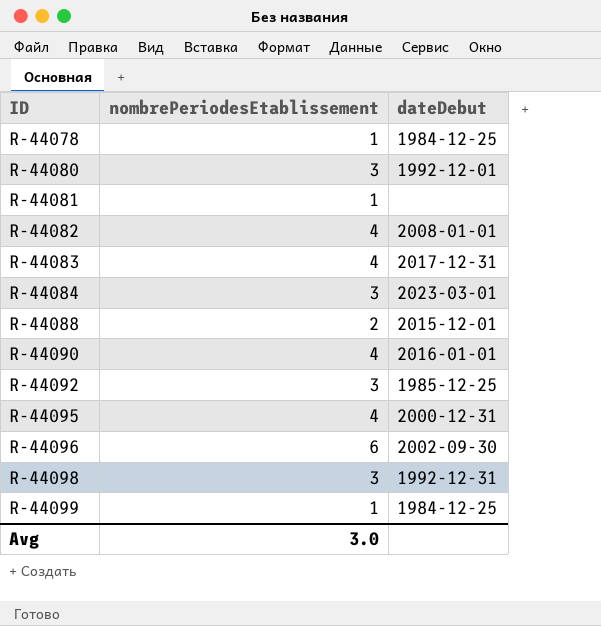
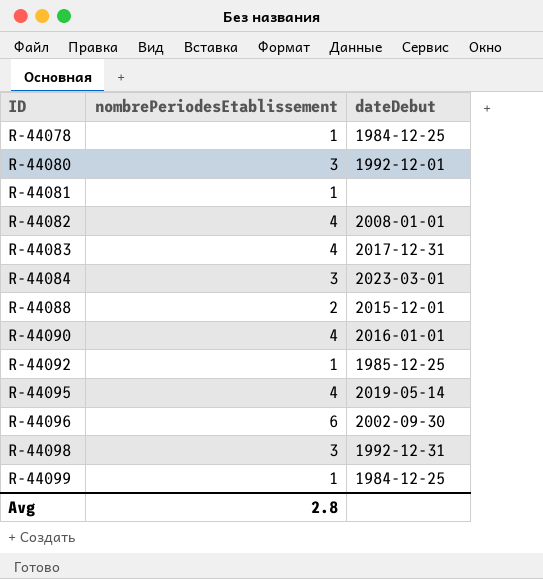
R-44092 | nombrePeriodesEtablissement: 3 -> 1
R-44095 | dateDebut: 2000-12-31 -> 2019-05-14
Avg | nombrePeriodesEtablissement: 3.0 -> 2.8

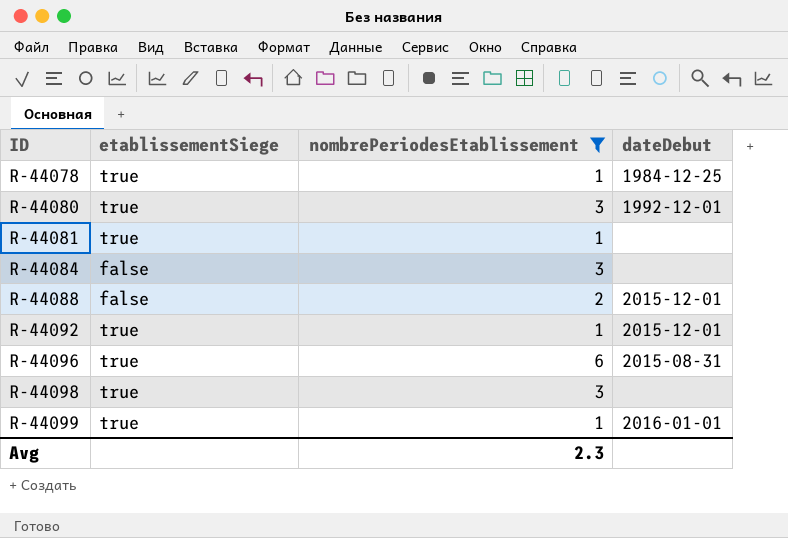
filter: none -> nombrePeriodesEtablissement != 4
column etablissementSiege | position: none -> 2
R-44084 | dateDebut: 2023-03-01 -> none
R-44092 | dateDebut: 1985-12-25 -> 2015-12-01
R-44096 | dateDebut: 2002-09-30 -> 2015-08-31
R-44098 | dateDebut: 1992-12-31 -> none
R-44099 | dateDebut: 1984-12-25 -> 2016-01-01
Avg | nombrePeriodesEtablissement: 2.8 -> 2.3

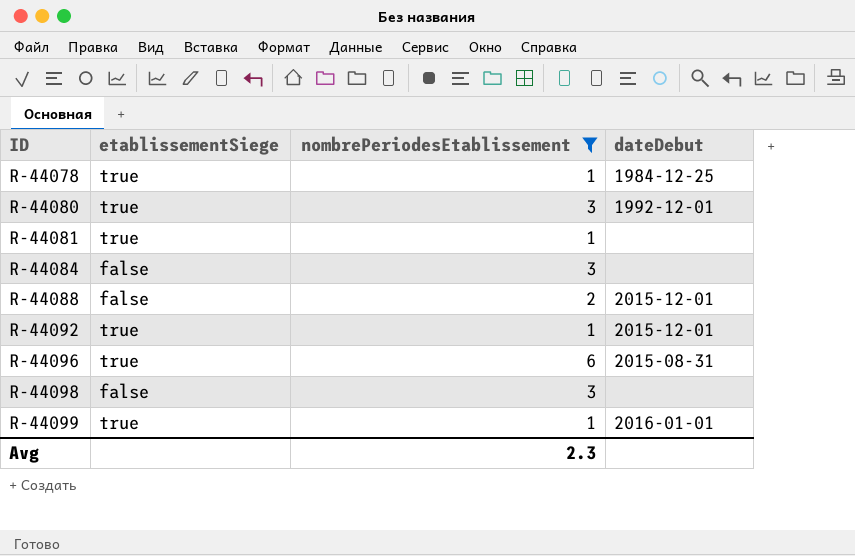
R-44098 | etablissementSiege: true -> false

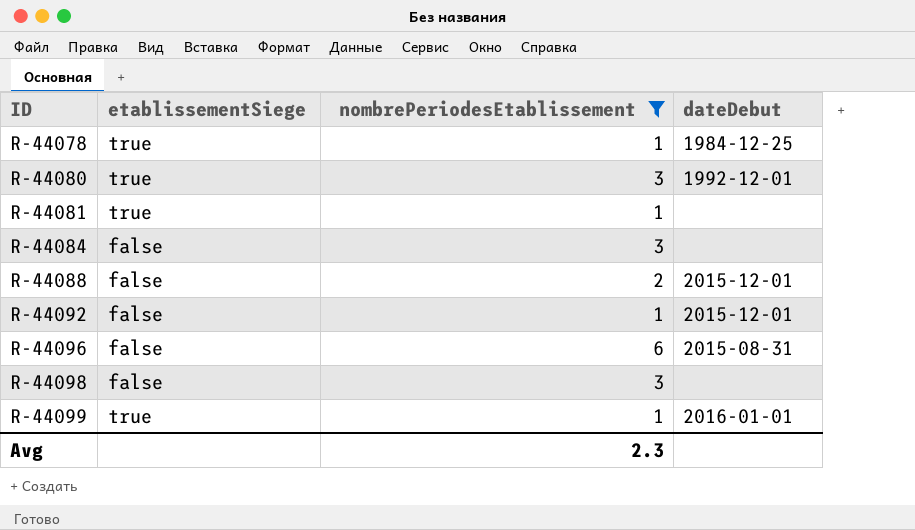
R-44092 | etablissementSiege: true -> false
R-44096 | etablissementSiege: true -> false

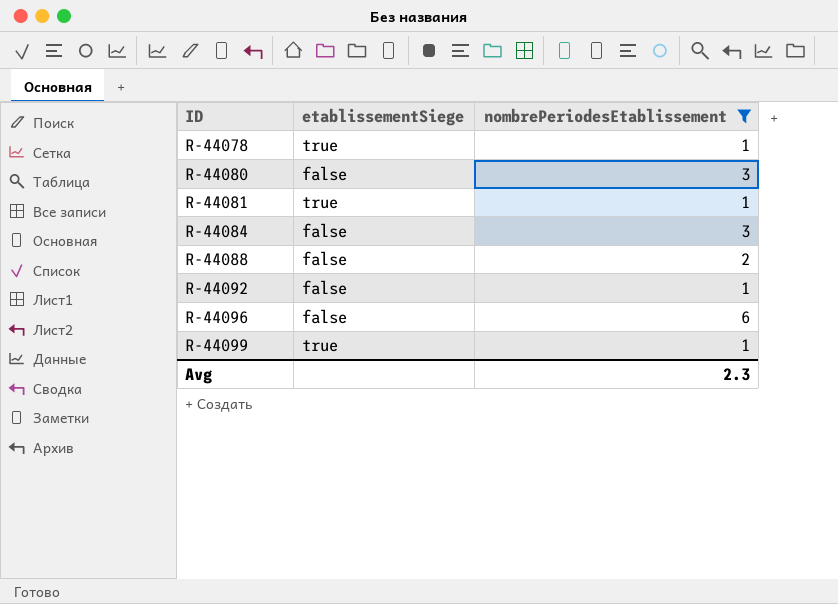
column dateDebut | position: 4 -> none
row R-44098: false | 3 | none -> none
R-44080 | etablissementSiege: true -> false

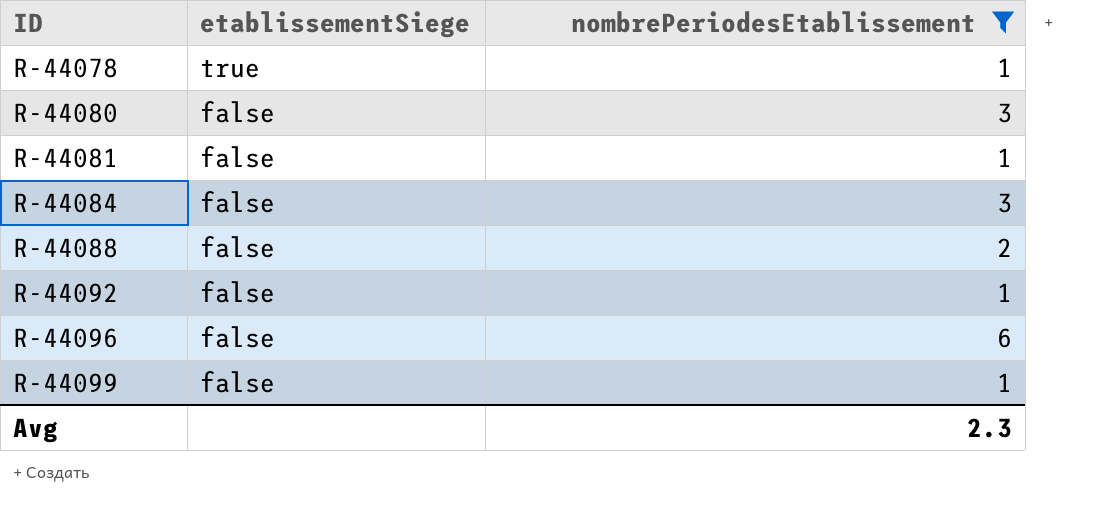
R-44081 | etablissementSiege: true -> false
R-44099 | etablissementSiege: true -> false

